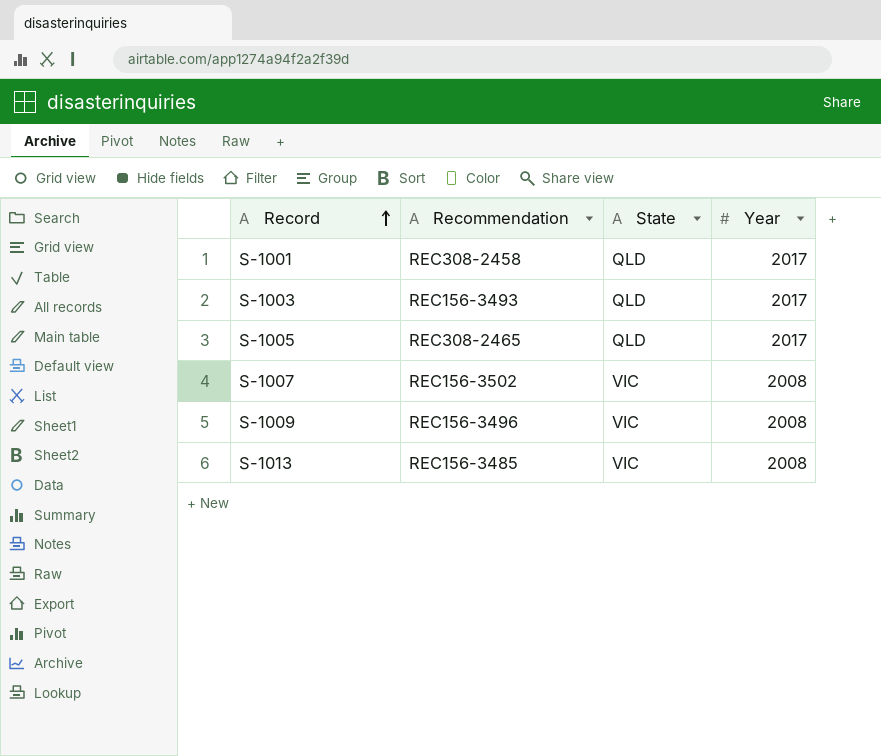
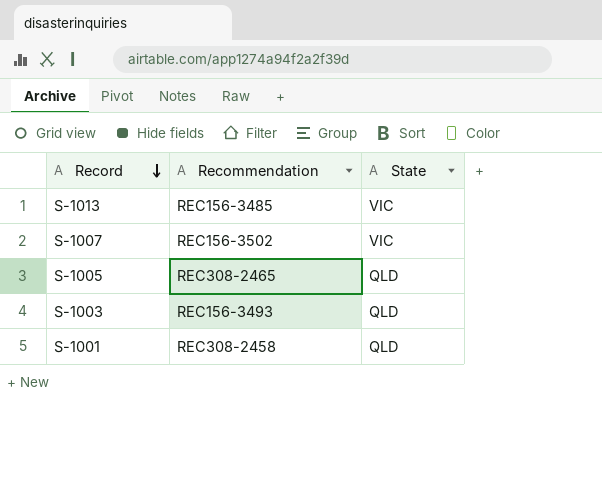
row order: Record ascending -> Record descending
column Year | position: 4 -> none
row S-1009: REC156-3496 | VIC | 2008 -> none

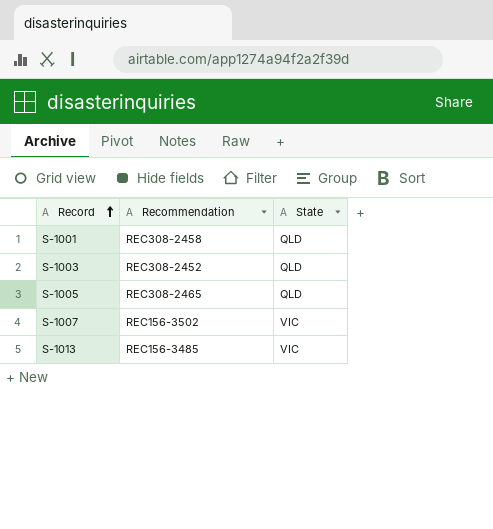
row order: Record descending -> Record ascending
S-1003 | Recommendation: REC156-3493 -> REC308-2452

